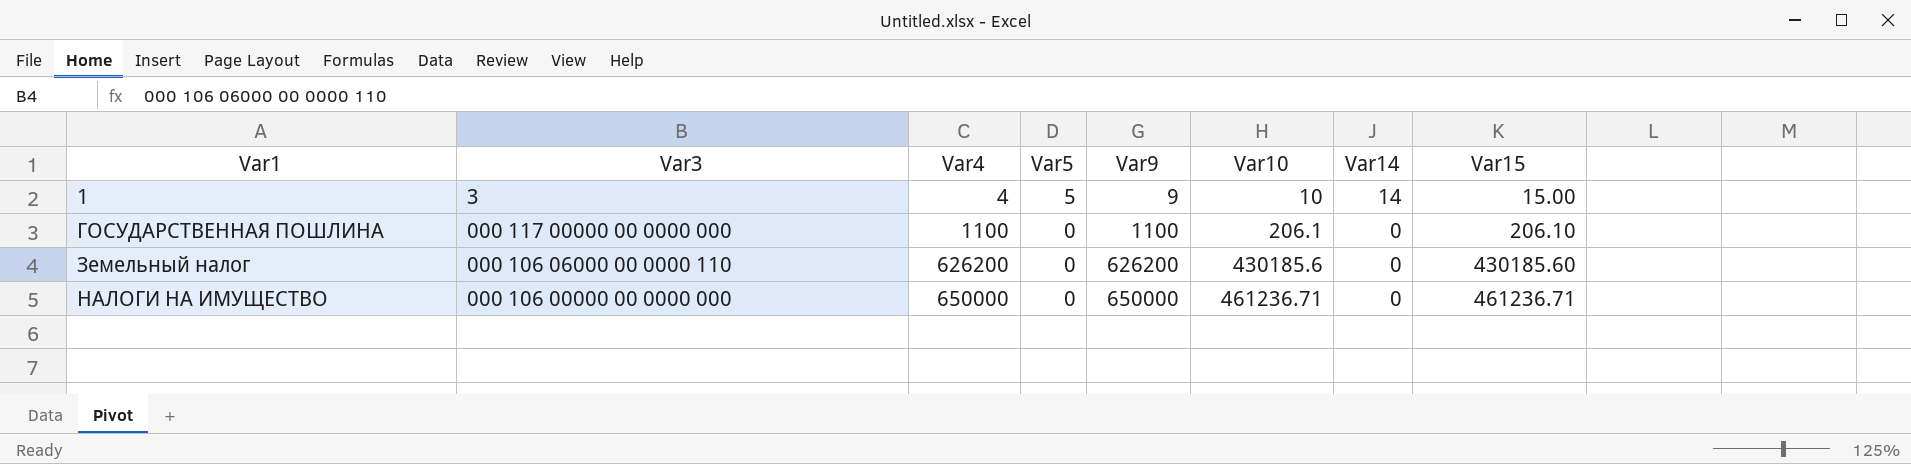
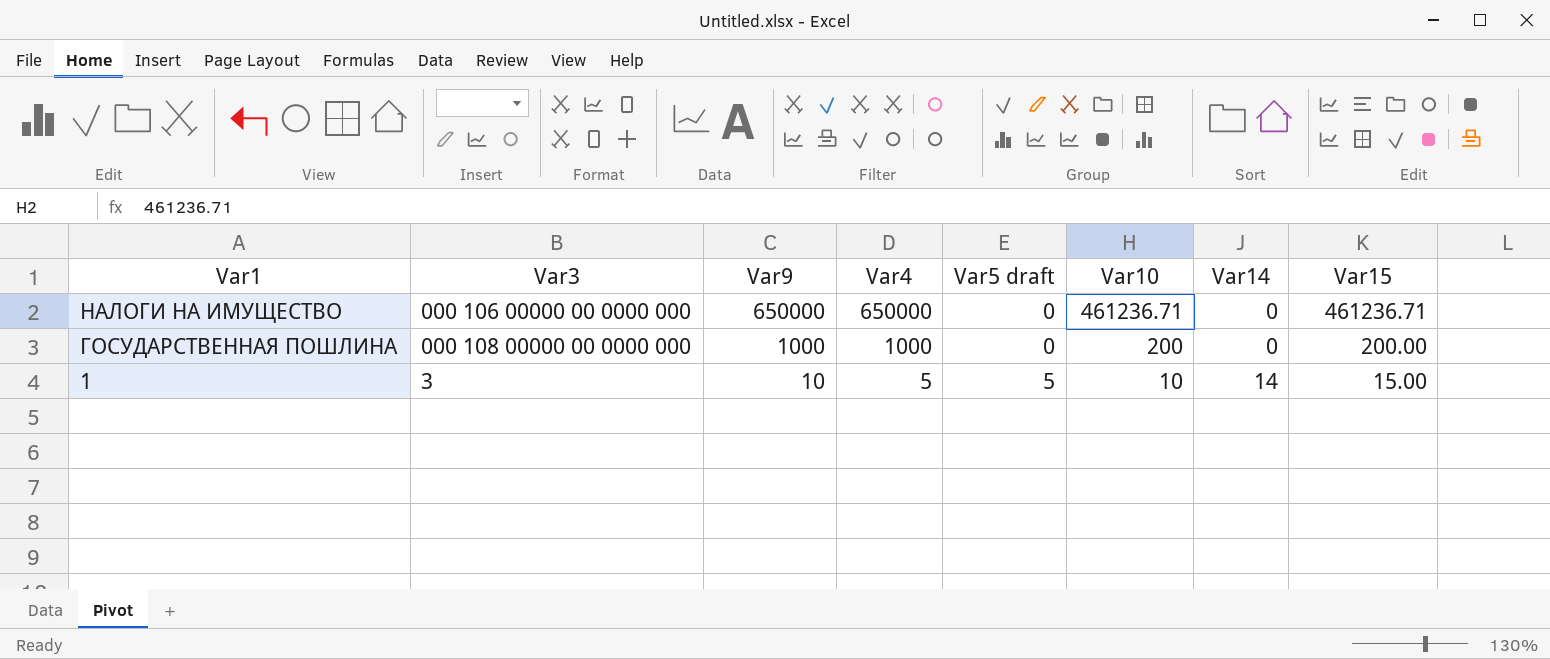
row order: Var1 ascending -> Var1 descending
column Var9 | position: 5 -> 3
column name: Var5 -> Var5 draft
row Земельный налог: 000 106 06000 00 0000 110 | 626200 | 0 | 626200 | 430185.6 | 0 | 430185.60 -> none
ГОСУДАРСТВЕННАЯ ПОШЛИНА | Var3: 000 117 00000 00 0000 000 -> 000 108 00000 00 0000 000
ГОСУДАРСТВЕННАЯ ПОШЛИНА | Var9: 1100 -> 1000
ГОСУДАРСТВЕННАЯ ПОШЛИНА | Var4: 1100 -> 1000
ГОСУДАРСТВЕННАЯ ПОШЛИНА | Var10: 206.1 -> 200
ГОСУДАРСТВЕННАЯ ПОШЛИНА | Var15: 206.10 -> 200.00
1 | Var9: 9 -> 10
1 | Var4: 4 -> 5

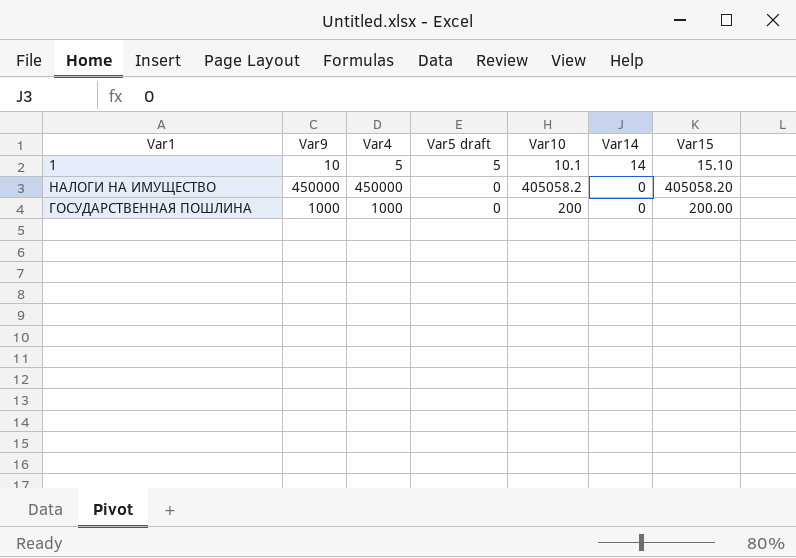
row order: Var1 descending -> Var5 draft descending
column Var3 | position: 2 -> none
1 | Var10: 10 -> 10.1
1 | Var15: 15.00 -> 15.10
НАЛОГИ НА ИМУЩЕСТВО | Var9: 650000 -> 450000
НАЛОГИ НА ИМУЩЕСТВО | Var4: 650000 -> 450000
НАЛОГИ НА ИМУЩЕСТВО | Var10: 461236.71 -> 405058.2
НАЛОГИ НА ИМУЩЕСТВО | Var15: 461236.71 -> 405058.20

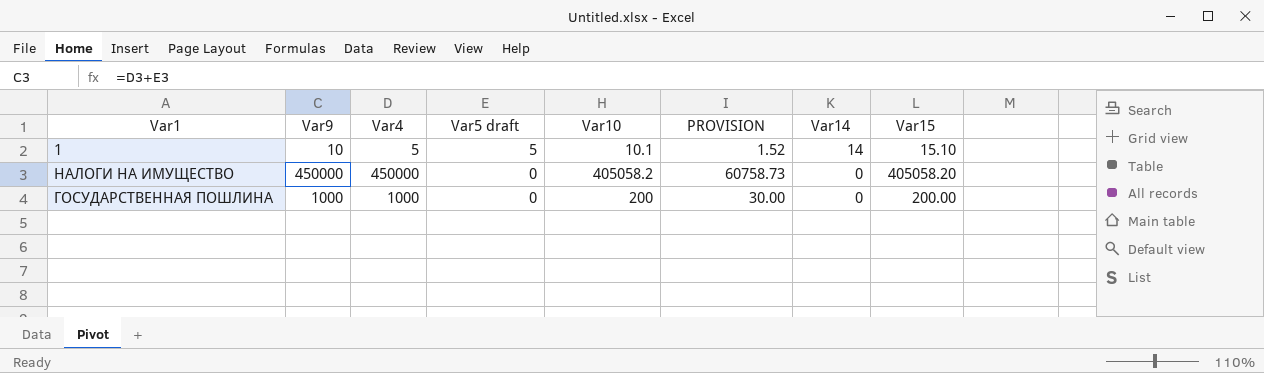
column PROVISION | formula: none -> [Var10] * 0.15

